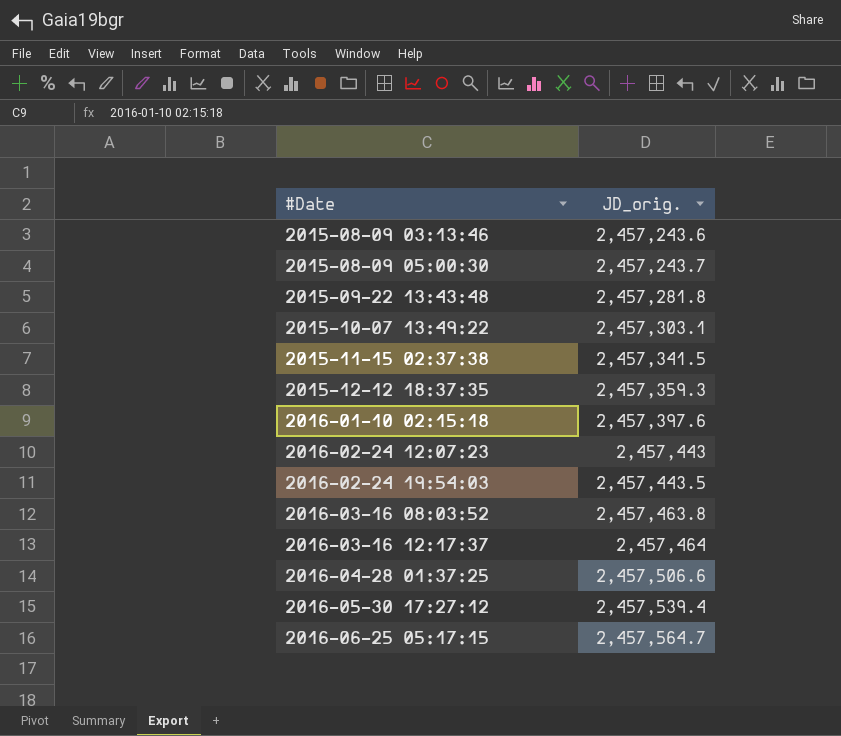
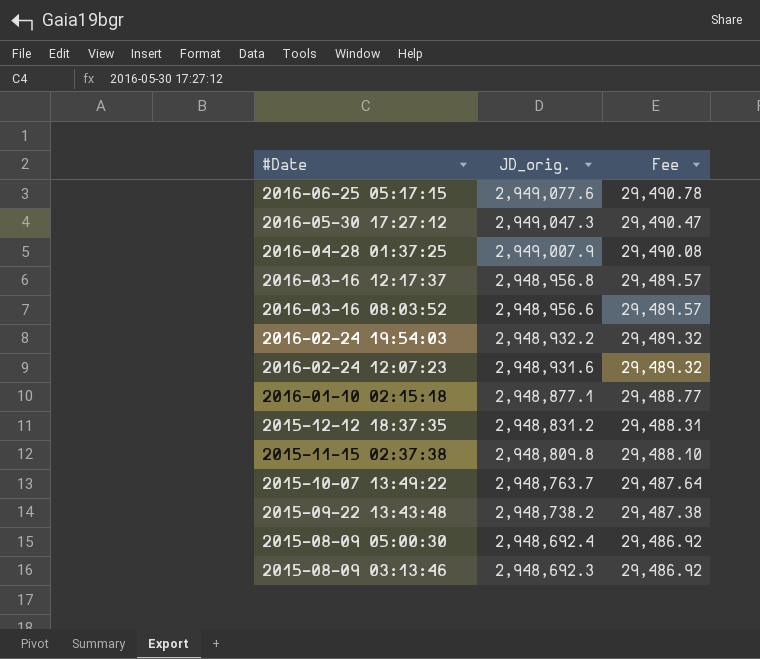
row order: #Date ascending -> #Date descending
column Fee | formula: none -> [JD_orig.] * 0.01
2016-06-25 05:17:15 | JD_orig.: 2,457,564.7 -> 2,949,077.6
2016-05-30 17:27:12 | JD_orig.: 2,457,539.4 -> 2,949,047.3
2016-04-28 01:37:25 | JD_orig.: 2,457,506.6 -> 2,949,007.9
2016-03-16 12:17:37 | JD_orig.: 2,457,464 -> 2,948,956.8
2016-03-16 08:03:52 | JD_orig.: 2,457,463.8 -> 2,948,956.6
2016-02-24 19:54:03 | JD_orig.: 2,457,443.5 -> 2,948,932.2
2016-02-24 12:07:23 | JD_orig.: 2,457,443 -> 2,948,931.6
2016-01-10 02:15:18 | JD_orig.: 2,457,397.6 -> 2,948,877.1
2015-12-12 18:37:35 | JD_orig.: 2,457,359.3 -> 2,948,831.2
2015-11-15 02:37:38 | JD_orig.: 2,457,341.5 -> 2,948,809.8
2015-10-07 13:49:22 | JD_orig.: 2,457,303.1 -> 2,948,763.7
2015-09-22 13:43:48 | JD_orig.: 2,457,281.8 -> 2,948,738.2
2015-08-09 05:00:30 | JD_orig.: 2,457,243.7 -> 2,948,692.4
2015-08-09 03:13:46 | JD_orig.: 2,457,243.6 -> 2,948,692.3

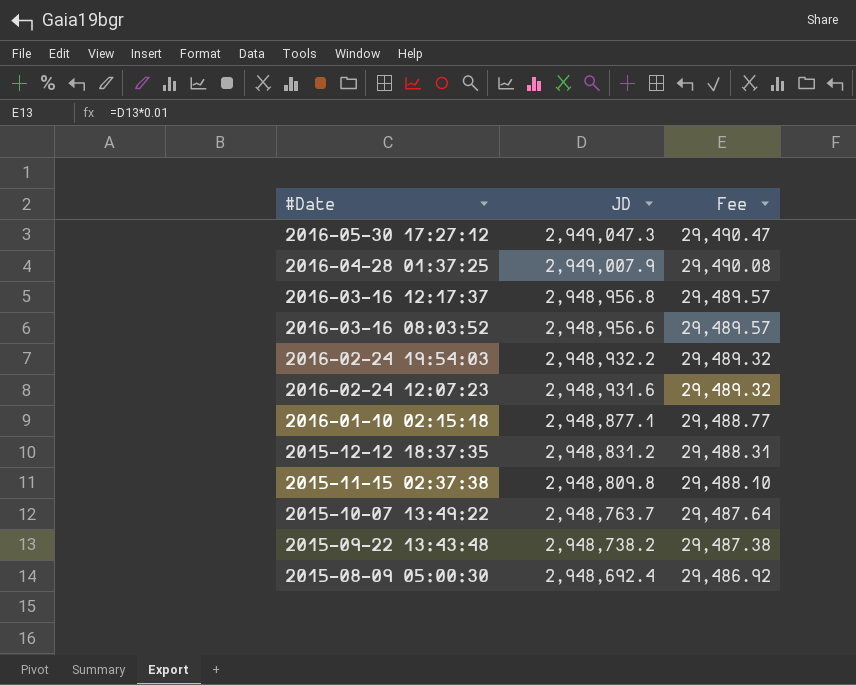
column name: JD_orig. -> JD
row 2016-06-25 05:17:15: 2,949,077.6 | 29,490.78 -> none
row 2015-08-09 03:13:46: 2,948,692.3 | 29,486.92 -> none

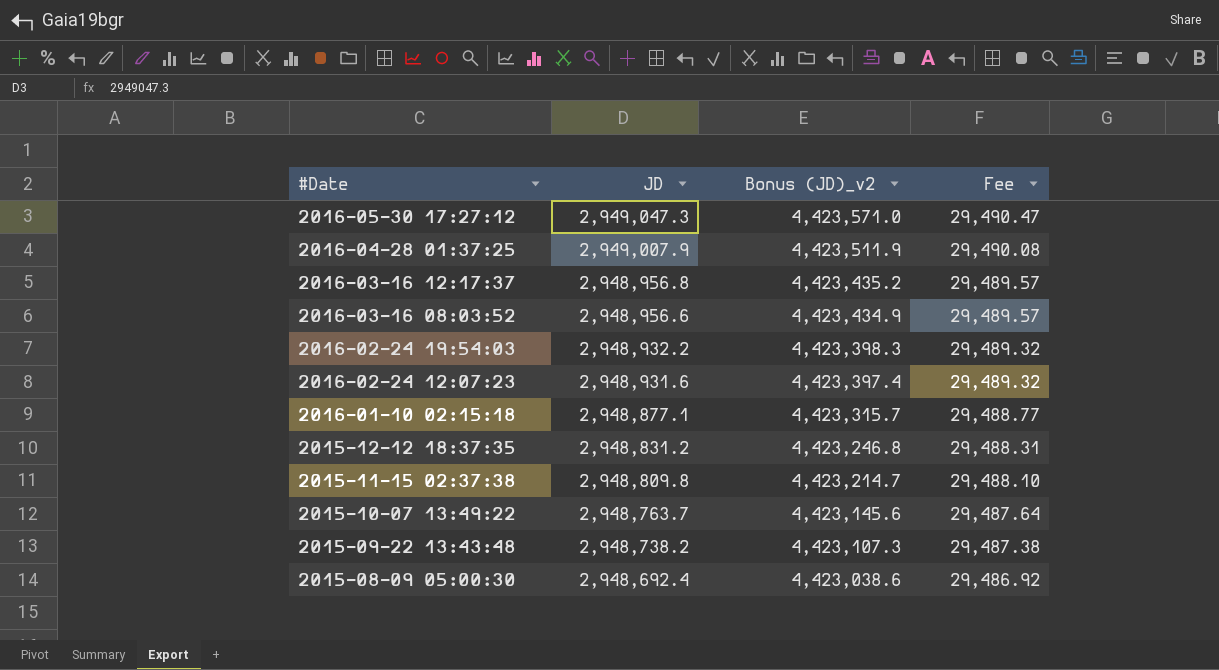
column Bonus (JD)_v2 | formula: none -> [JD] * 1.5

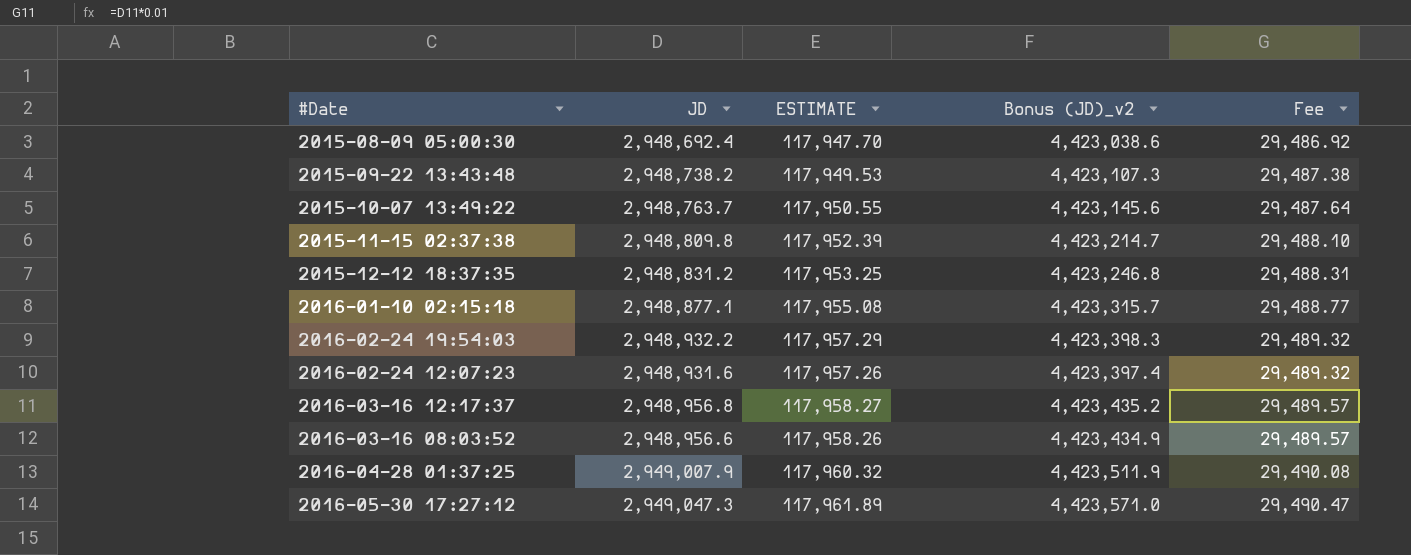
row order: #Date descending -> Fee ascending
column ESTIMATE | formula: none -> [JD] * 0.04

